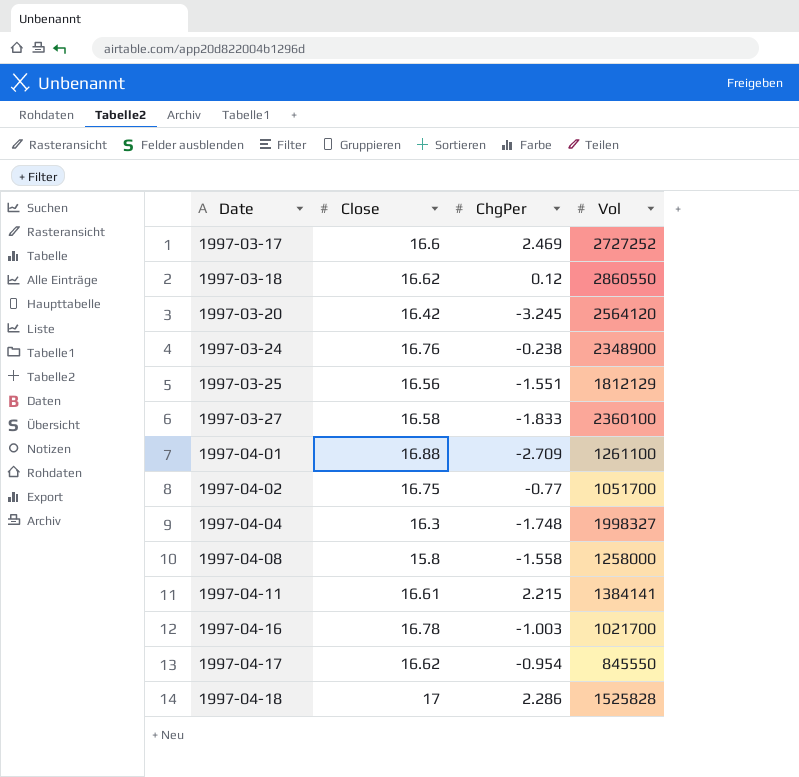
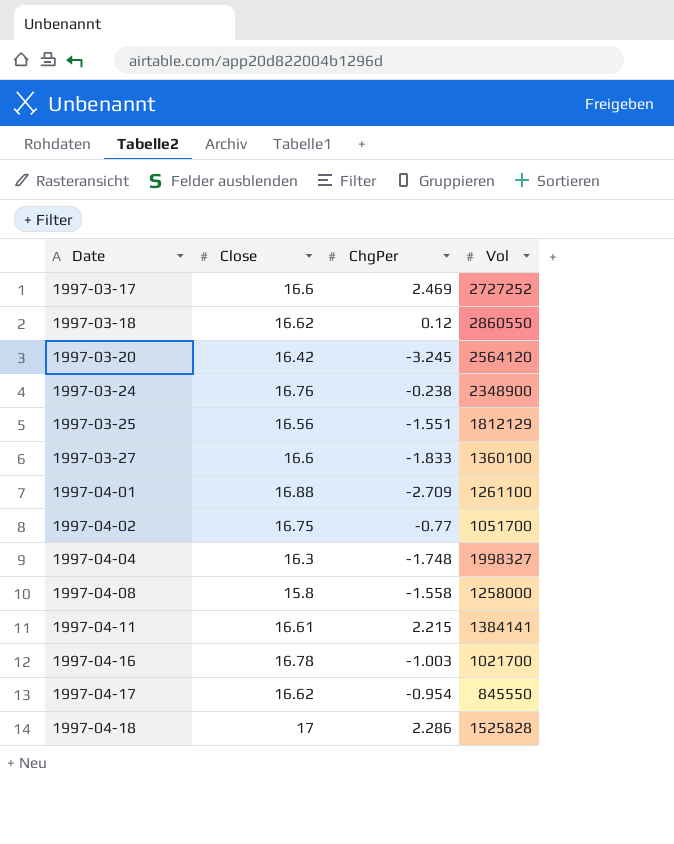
1997-03-27 | Close: 16.58 -> 16.6
1997-03-27 | Vol: 2360100 -> 1360100

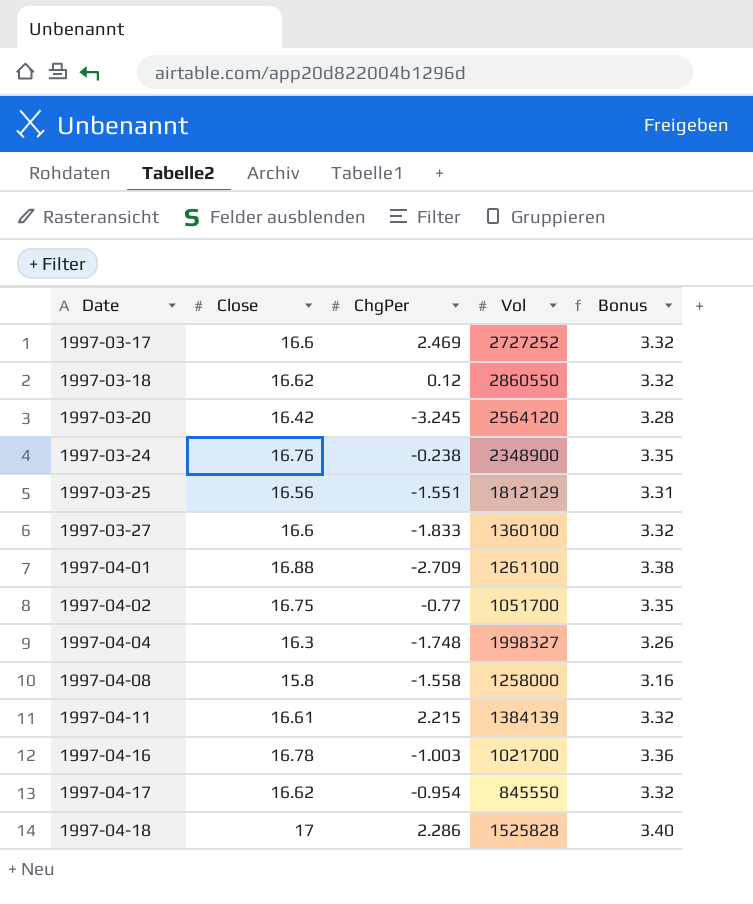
column Bonus | formula: none -> [Close] * 0.2
1997-04-11 | Vol: 1384141 -> 1384139

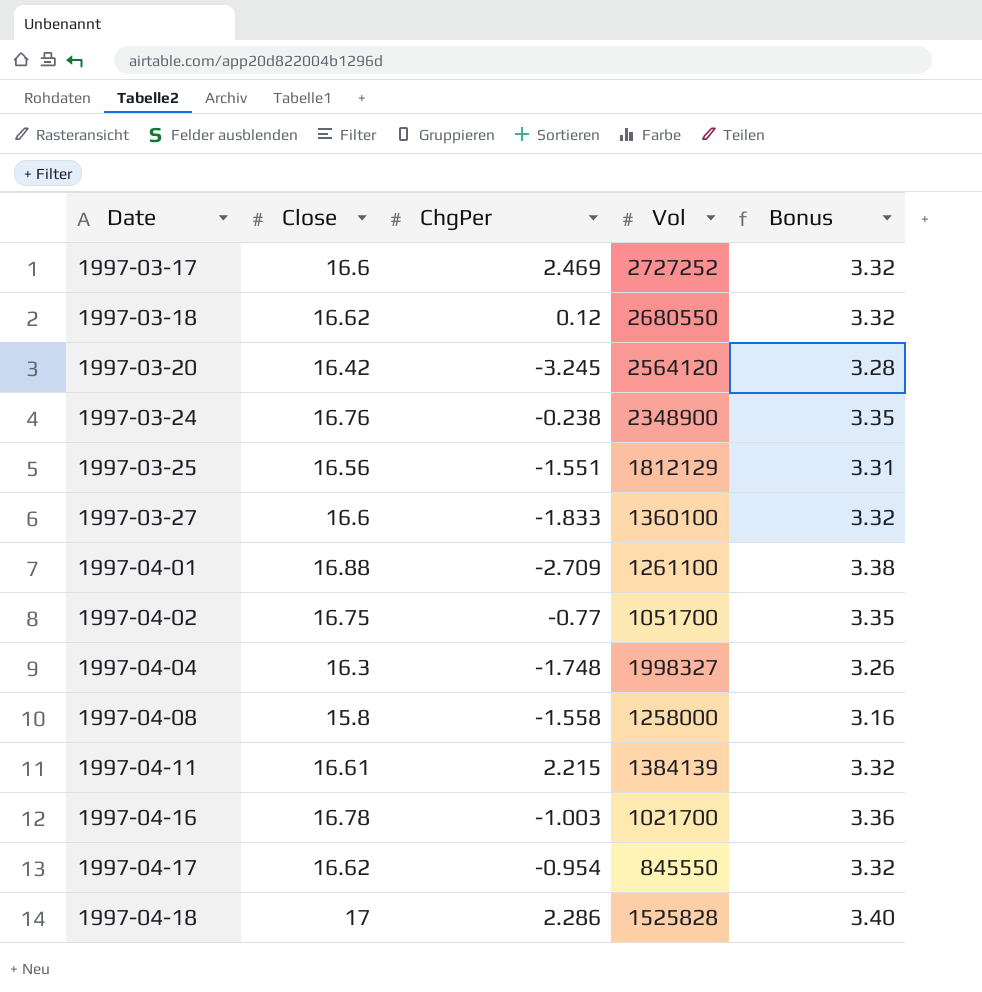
1997-03-18 | Vol: 2860550 -> 2680550

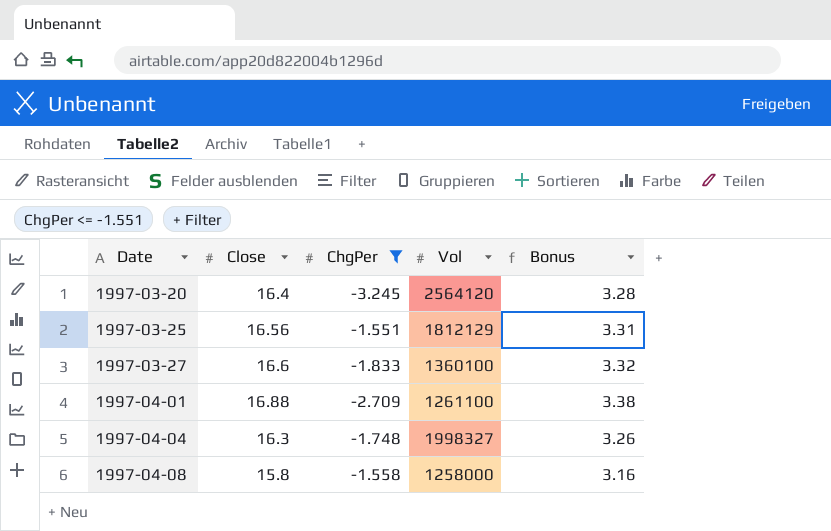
filter: none -> ChgPer <= -1.551
1997-03-20 | Close: 16.42 -> 16.4

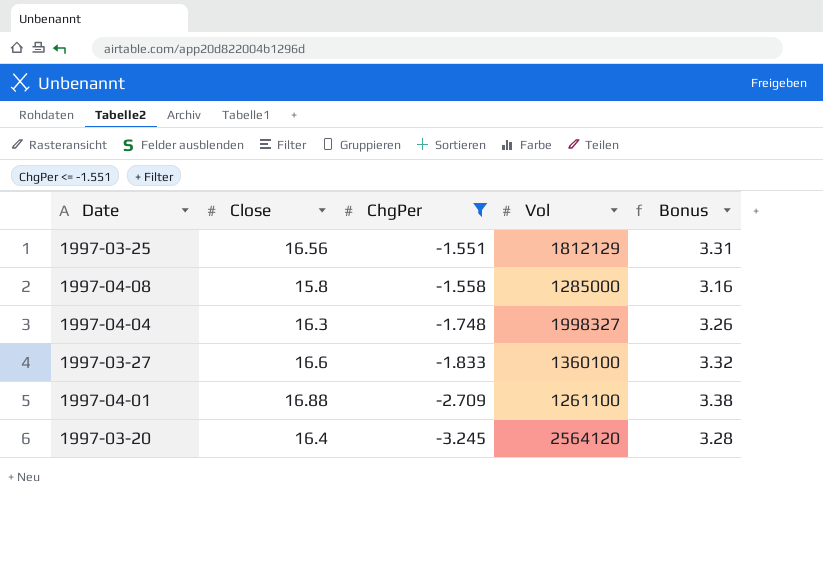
row order: Date ascending -> ChgPer descending
1997-04-08 | Vol: 1258000 -> 1285000

